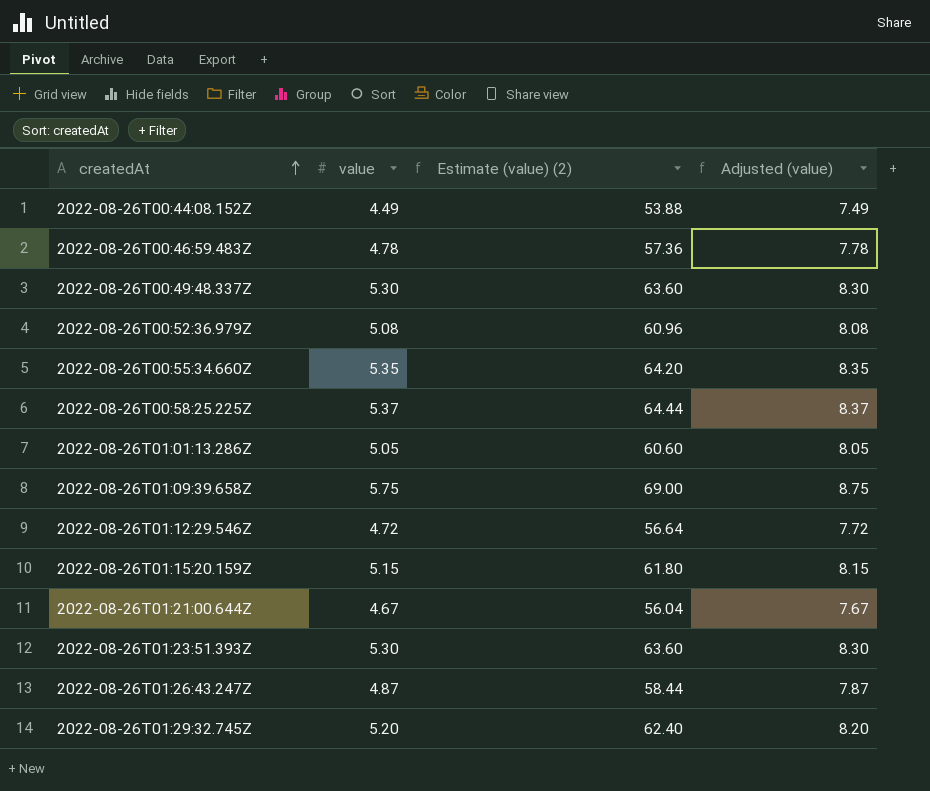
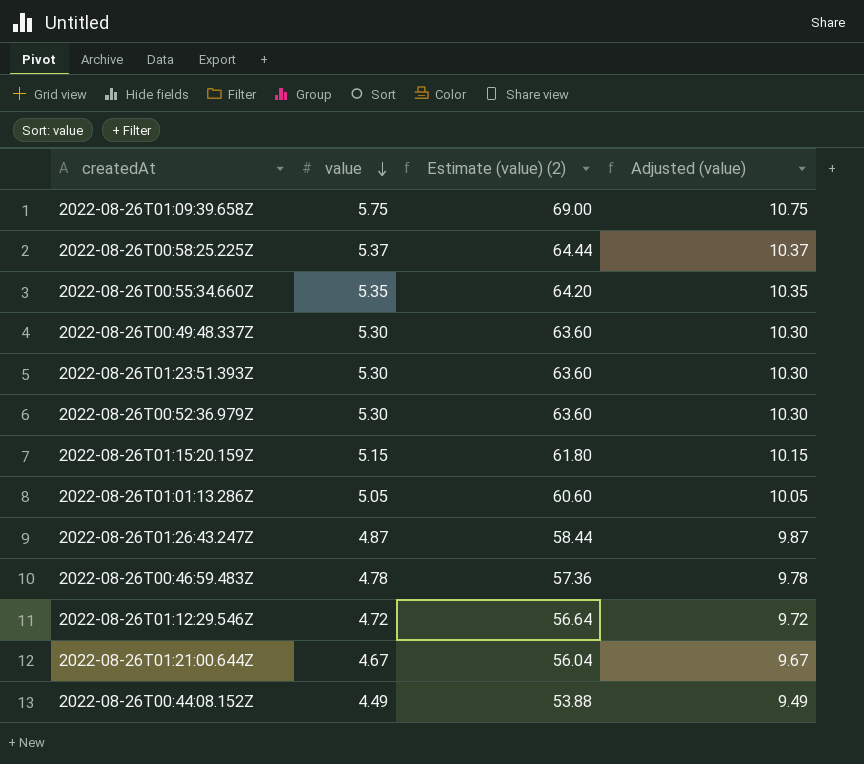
row order: createdAt ascending -> value descending
column Adjusted (value) | formula: [value] + 3 -> [value] + 5
row 2022-08-26T01:29:32.745Z: 5.20 | 62.40 | 8.20 -> none
2022-08-26T00:52:36.979Z | value: 5.08 -> 5.30
2022-08-26T00:52:36.979Z | Estimate (value) (2): 60.96 -> 63.60

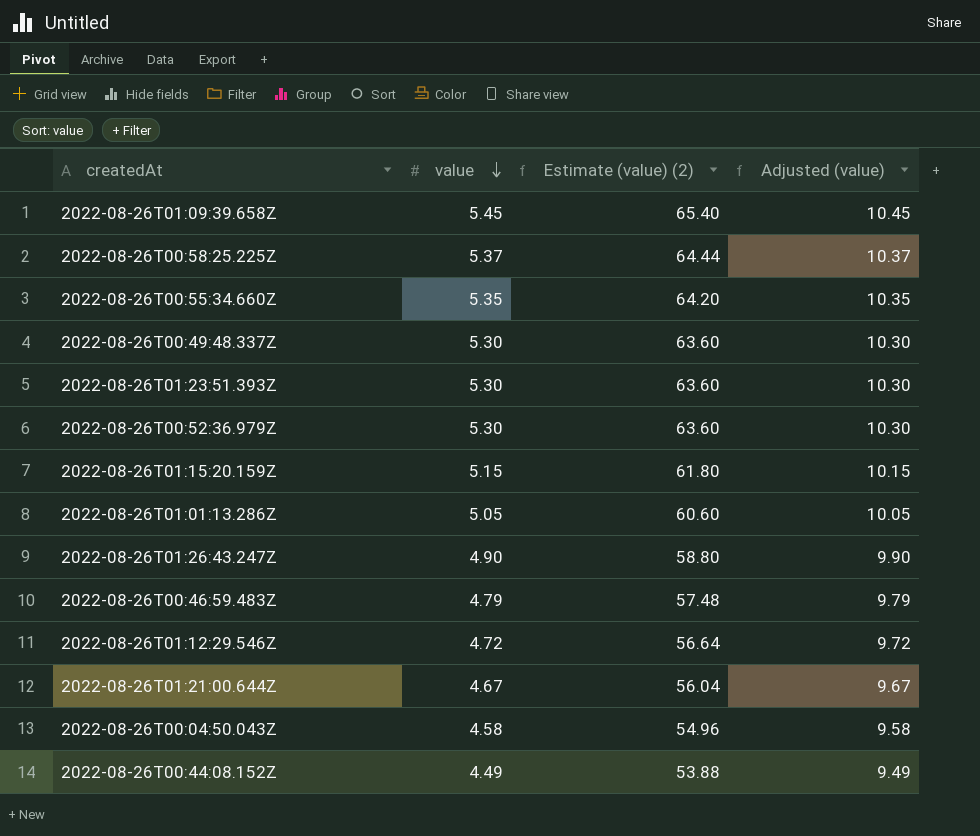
2022-08-26T01:09:39.658Z | value: 5.75 -> 5.45
2022-08-26T01:09:39.658Z | Estimate (value) (2): 69.00 -> 65.40
2022-08-26T01:09:39.658Z | Adjusted (value): 10.75 -> 10.45
2022-08-26T01:26:43.247Z | value: 4.87 -> 4.90
2022-08-26T01:26:43.247Z | Estimate (value) (2): 58.44 -> 58.80
2022-08-26T01:26:43.247Z | Adjusted (value): 9.87 -> 9.90
2022-08-26T00:46:59.483Z | value: 4.78 -> 4.79
2022-08-26T00:46:59.483Z | Estimate (value) (2): 57.36 -> 57.48
2022-08-26T00:46:59.483Z | Adjusted (value): 9.78 -> 9.79
row 2022-08-26T00:04:50.043Z: none -> 4.58 | 54.96 | 9.58

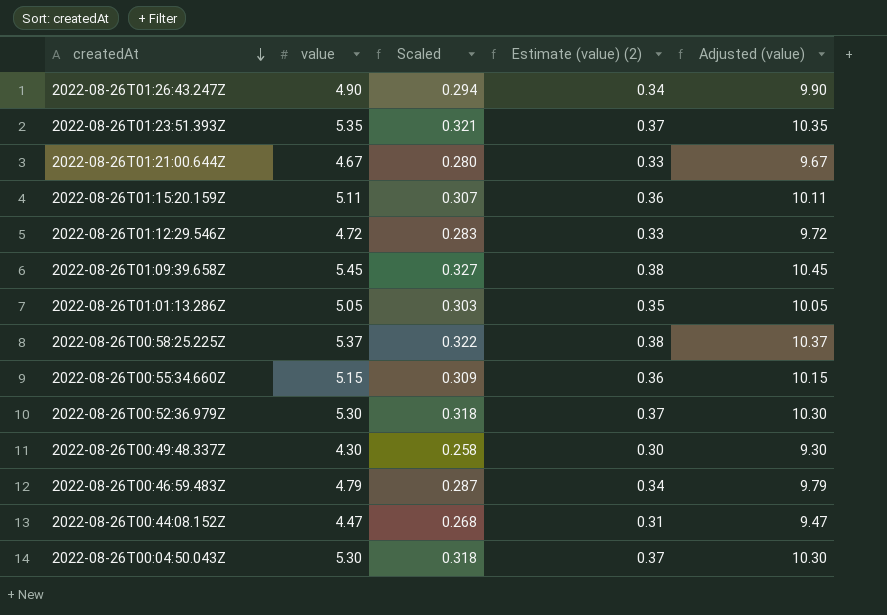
row order: value descending -> createdAt descending
column Scaled | formula: none -> [value] * 0.06
column Estimate (value) (2) | formula: [value] * 12 -> [value] * 0.07
2022-08-26T01:23:51.393Z | value: 5.30 -> 5.35
2022-08-26T01:23:51.393Z | Adjusted (value): 10.30 -> 10.35
2022-08-26T01:15:20.159Z | value: 5.15 -> 5.11
2022-08-26T01:15:20.159Z | Adjusted (value): 10.15 -> 10.11
2022-08-26T00:55:34.660Z | value: 5.35 -> 5.15
2022-08-26T00:55:34.660Z | Adjusted (value): 10.35 -> 10.15
2022-08-26T00:49:48.337Z | value: 5.30 -> 4.30
2022-08-26T00:49:48.337Z | Adjusted (value): 10.30 -> 9.30
2022-08-26T00:44:08.152Z | value: 4.49 -> 4.47
2022-08-26T00:44:08.152Z | Adjusted (value): 9.49 -> 9.47
2022-08-26T00:04:50.043Z | value: 4.58 -> 5.30
2022-08-26T00:04:50.043Z | Adjusted (value): 9.58 -> 10.30

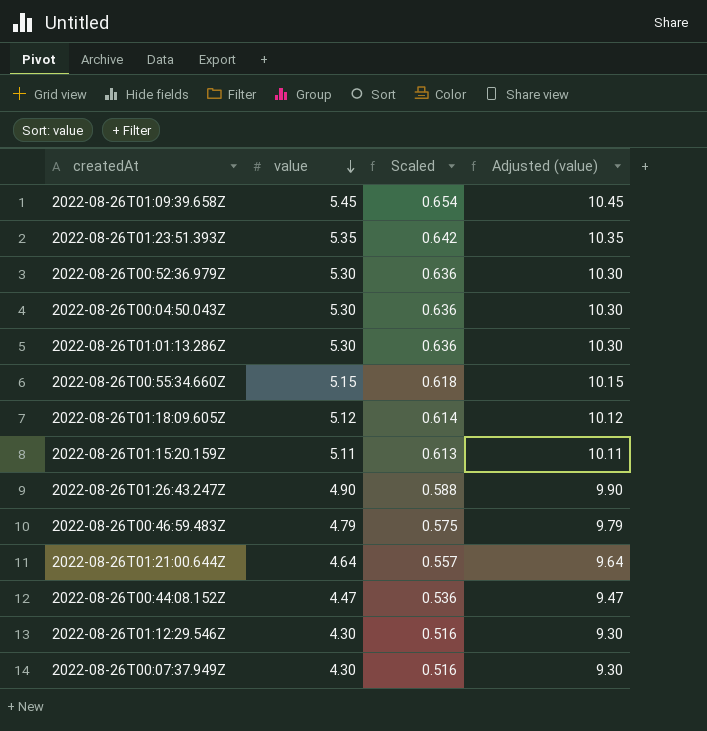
row order: createdAt descending -> value descending
column Estimate (value) (2) | formula: [value] * 0.07 -> none
column Scaled | formula: [value] * 0.06 -> [value] * 0.12
row 2022-08-26T00:58:25.225Z: 5.37 | 0.322 | 0.38 | 10.37 -> none
row 2022-08-26T00:49:48.337Z: 4.30 | 0.258 | 0.30 | 9.30 -> none
2022-08-26T01:01:13.286Z | value: 5.05 -> 5.30
2022-08-26T01:01:13.286Z | Adjusted (value): 10.05 -> 10.30
row 2022-08-26T01:18:09.605Z: none -> 5.12 | 0.614 | 10.12
2022-08-26T01:21:00.644Z | value: 4.67 -> 4.64
2022-08-26T01:21:00.644Z | Adjusted (value): 9.67 -> 9.64
2022-08-26T01:12:29.546Z | value: 4.72 -> 4.30
2022-08-26T01:12:29.546Z | Adjusted (value): 9.72 -> 9.30
row 2022-08-26T00:07:37.949Z: none -> 4.30 | 0.516 | 9.30

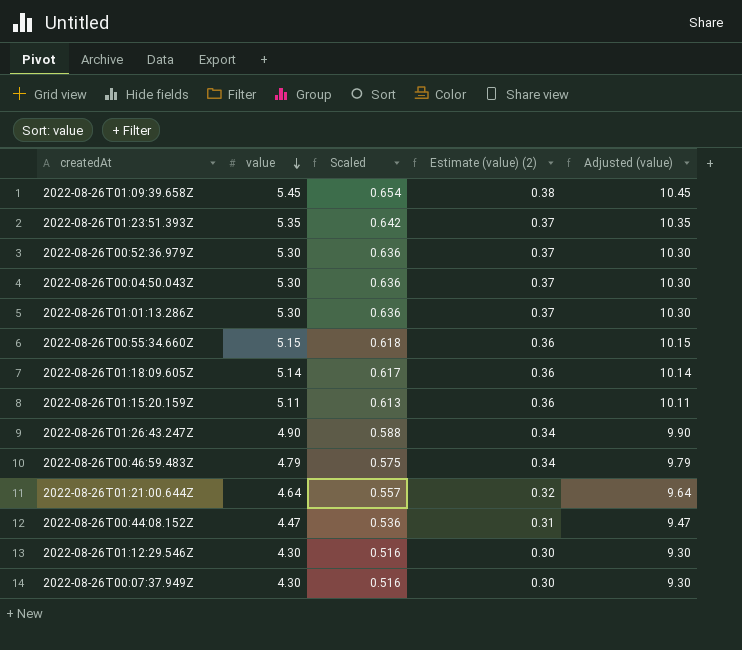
column Estimate (value) (2) | formula: none -> [value] * 0.07
2022-08-26T01:18:09.605Z | value: 5.12 -> 5.14
2022-08-26T01:18:09.605Z | Scaled: 0.614 -> 0.617
2022-08-26T01:18:09.605Z | Adjusted (value): 10.12 -> 10.14

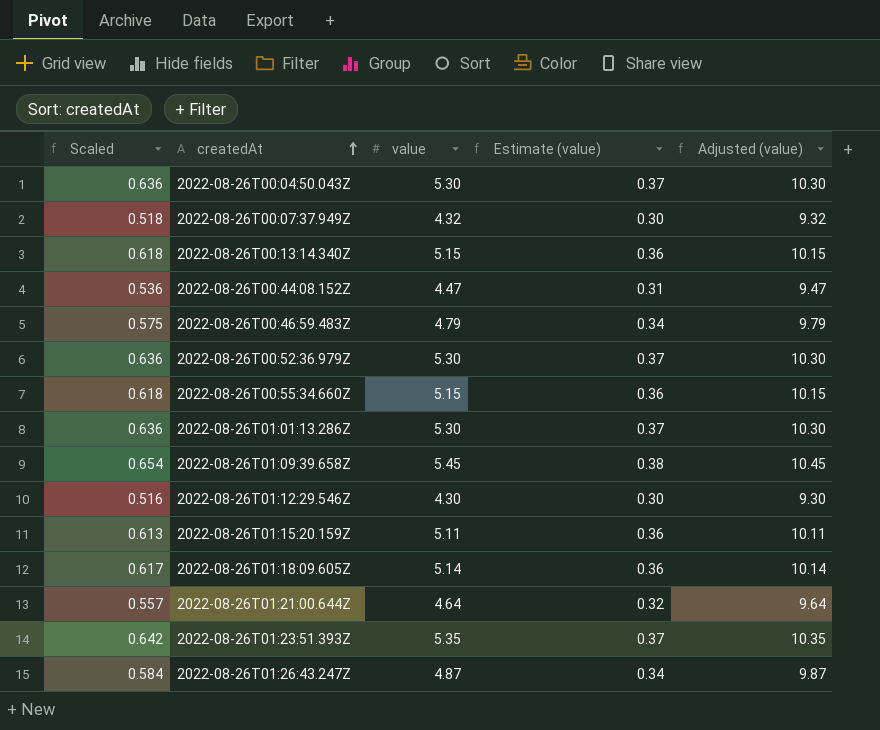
row order: value descending -> createdAt ascending
column Scaled | position: 3 -> 1
column name: Estimate (value) (2) -> Estimate (value)
2022-08-26T00:07:37.949Z | Scaled: 0.516 -> 0.518
2022-08-26T00:07:37.949Z | value: 4.30 -> 4.32
2022-08-26T00:07:37.949Z | Adjusted (value): 9.30 -> 9.32
row 2022-08-26T00:13:14.340Z: none -> 0.618 | 5.15 | 0.36 | 10.15
2022-08-26T01:26:43.247Z | Scaled: 0.588 -> 0.584
2022-08-26T01:26:43.247Z | value: 4.90 -> 4.87
2022-08-26T01:26:43.247Z | Adjusted (value): 9.90 -> 9.87

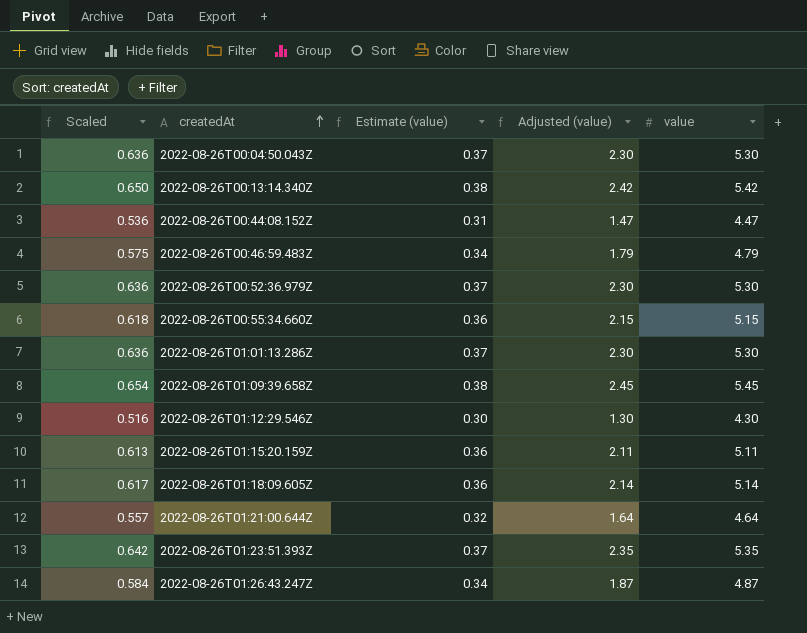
column Adjusted (value) | formula: [value] + 5 -> [value] - 3
column value | position: 3 -> 5
row 2022-08-26T00:07:37.949Z: 0.518 | 4.32 | 0.30 | 9.32 -> none
2022-08-26T00:13:14.340Z | Scaled: 0.618 -> 0.650
2022-08-26T00:13:14.340Z | Estimate (value): 0.36 -> 0.38
2022-08-26T00:13:14.340Z | value: 5.15 -> 5.42

